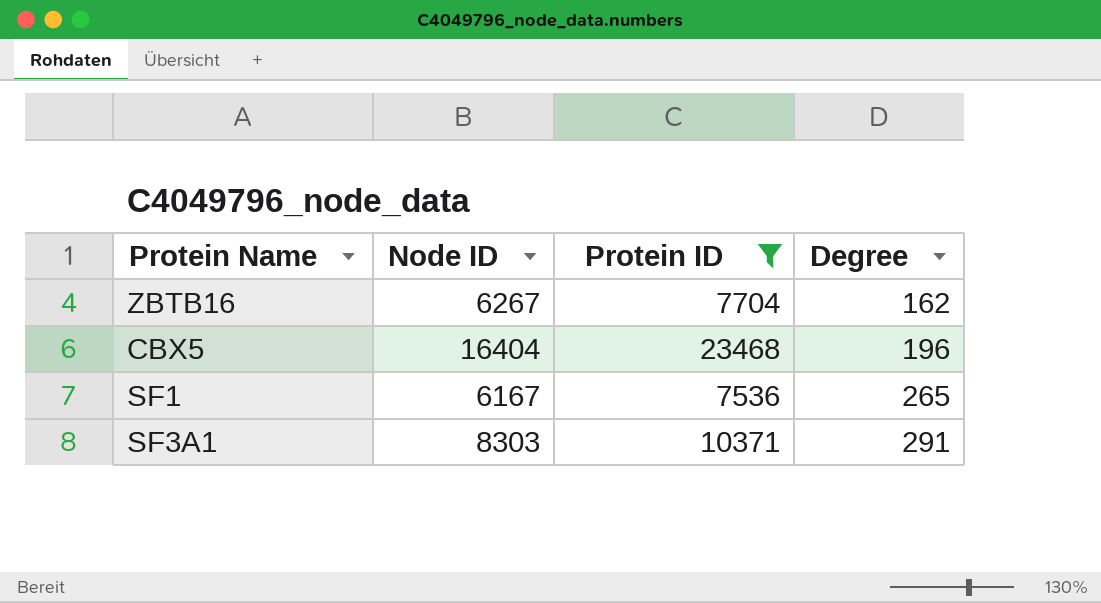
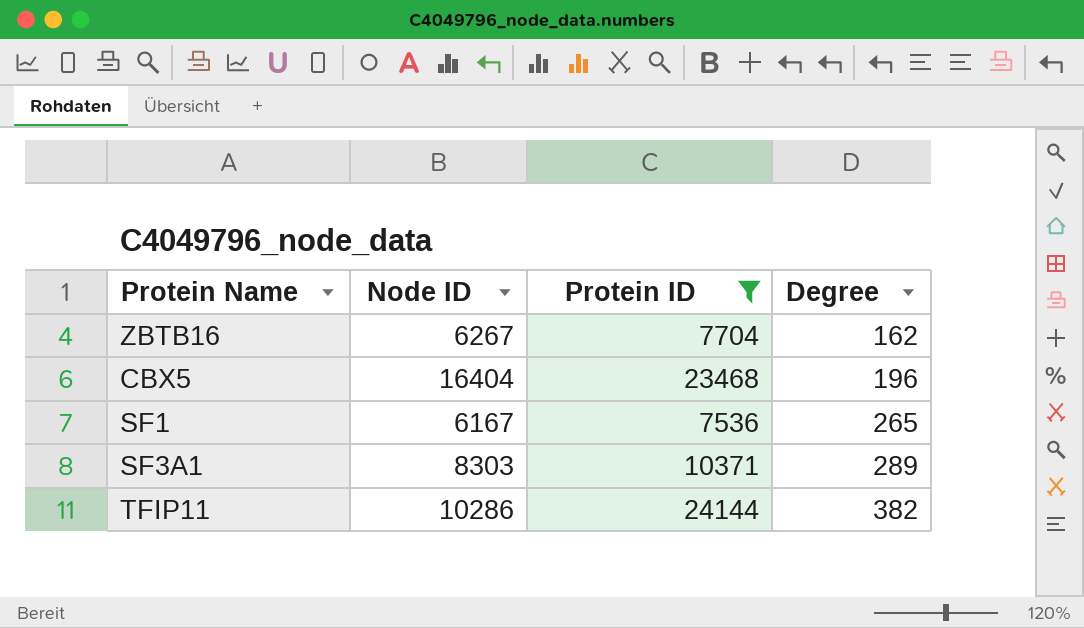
SF3A1 | Degree: 291 -> 289
row TFIP11: none -> 10286 | 24144 | 382

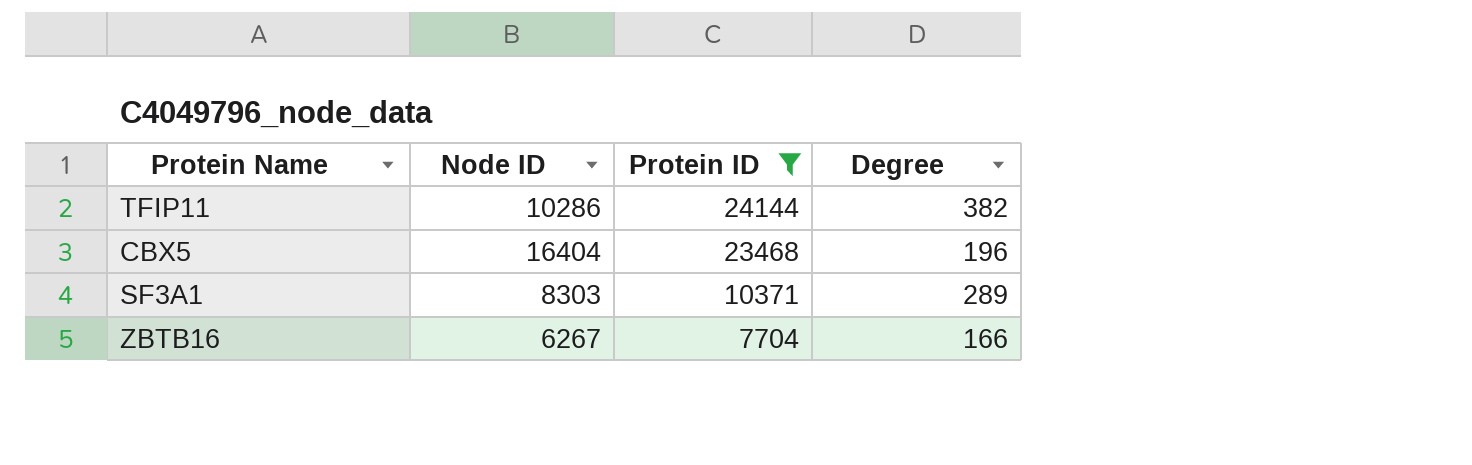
row order: Degree ascending -> Protein ID descending
row SF1: 6167 | 7536 | 265 -> none
ZBTB16 | Degree: 162 -> 166

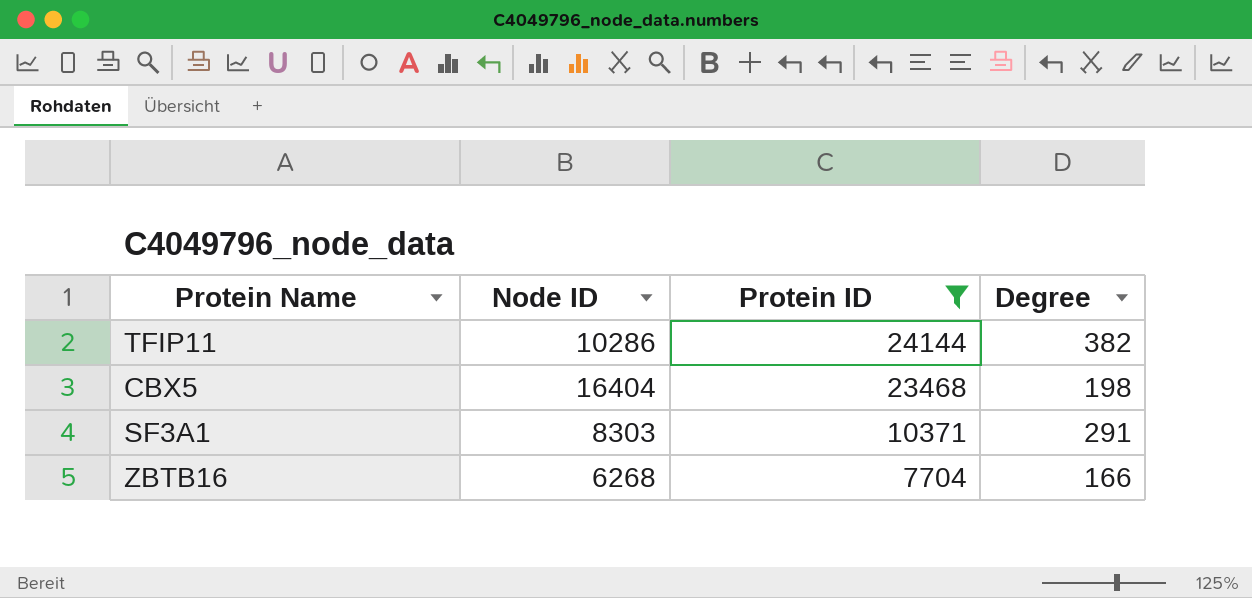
CBX5 | Degree: 196 -> 198
SF3A1 | Degree: 289 -> 291
ZBTB16 | Node ID: 6267 -> 6268

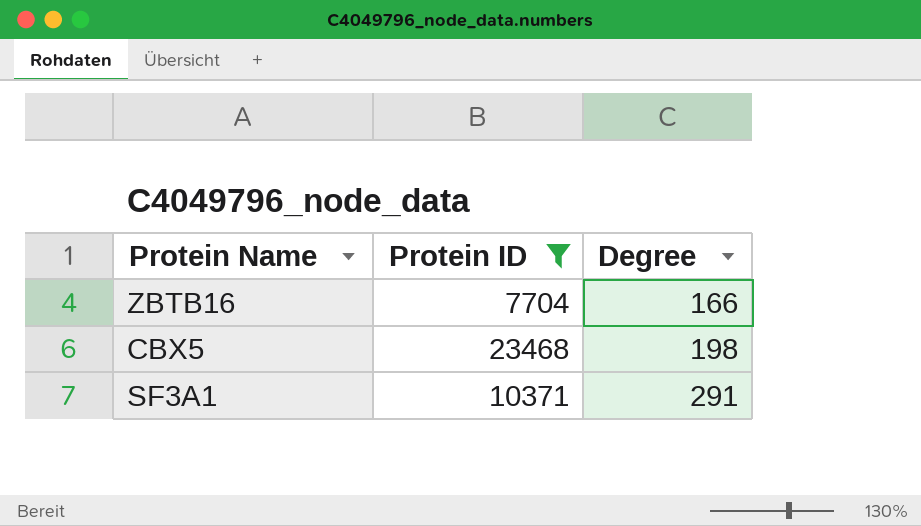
row order: Protein ID descending -> Degree ascending
column Node ID | position: 2 -> none
row TFIP11: 10286 | 24144 | 382 -> none

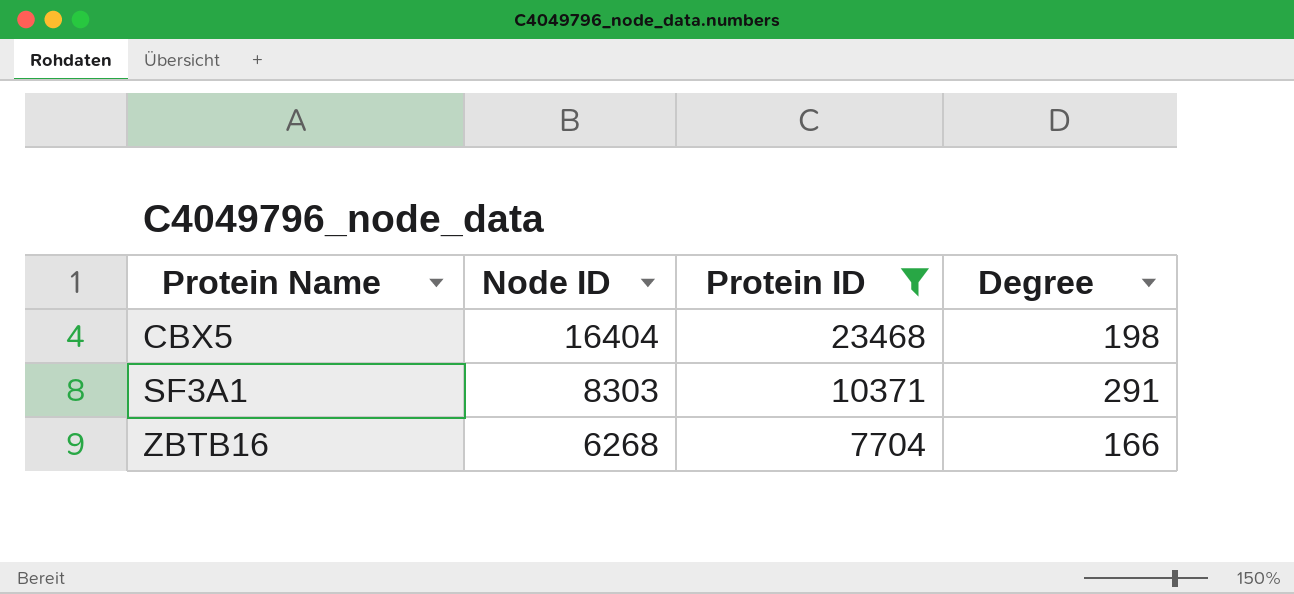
row order: Degree ascending -> Protein Name ascending
column Node ID | position: none -> 2

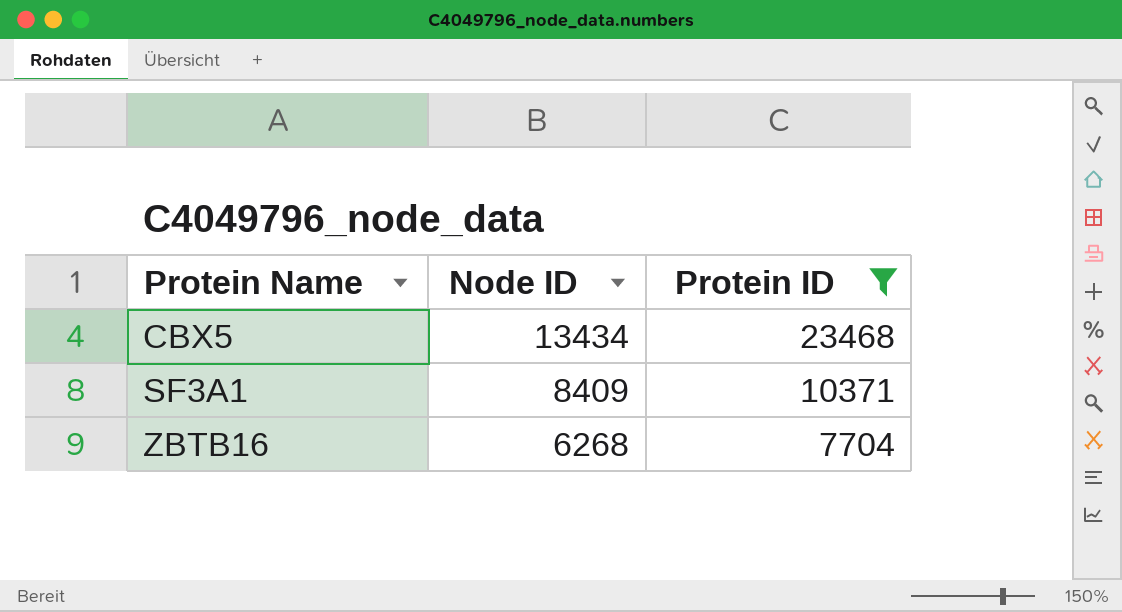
column Degree | position: 4 -> none
CBX5 | Node ID: 16404 -> 13434
SF3A1 | Node ID: 8303 -> 8409

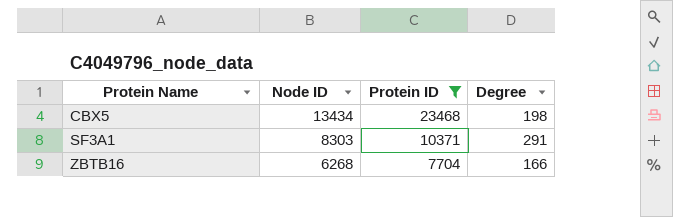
column Degree | position: none -> 4
SF3A1 | Node ID: 8409 -> 8303

